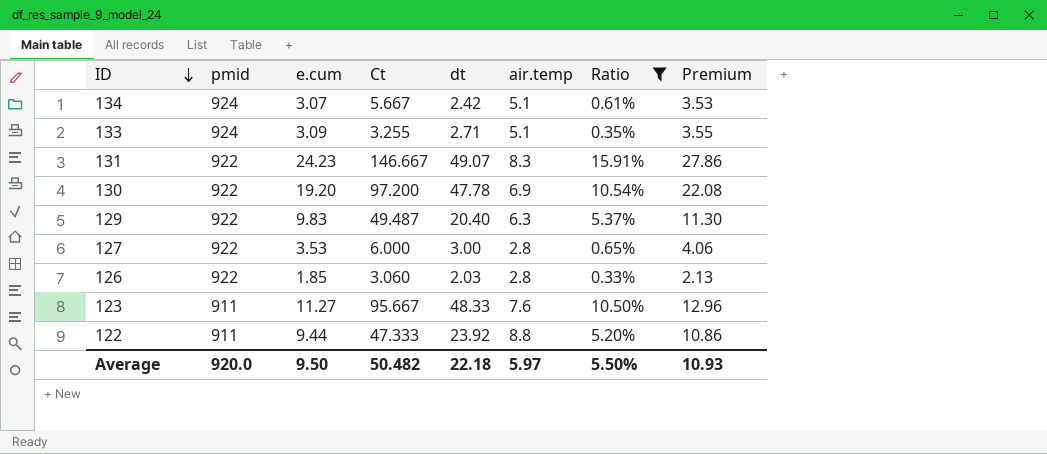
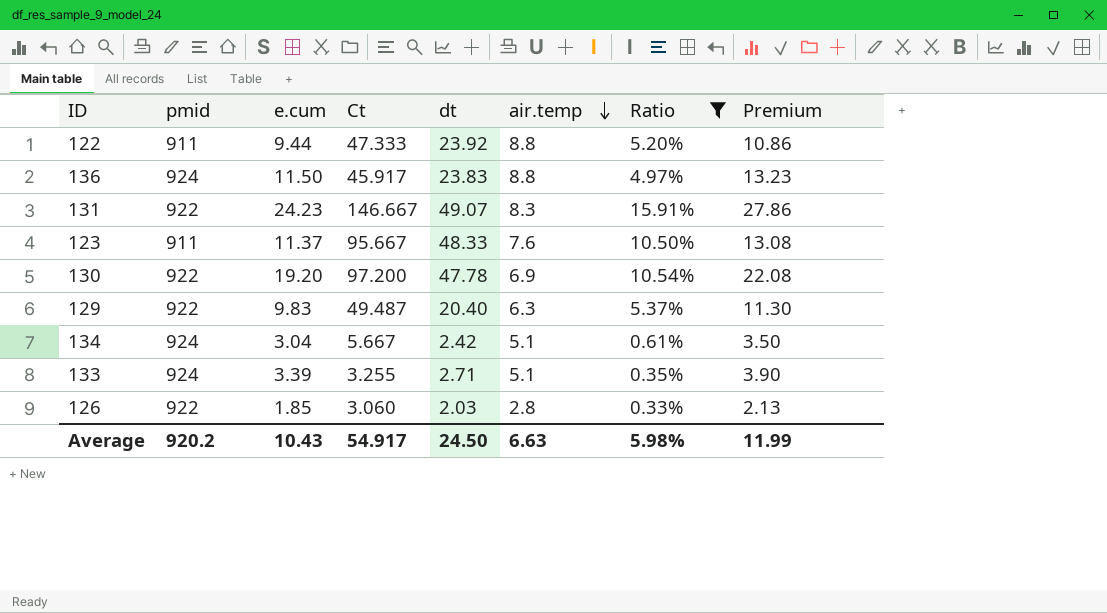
row order: ID descending -> air.temp descending
row 127: 922 | 3.53 | 6.000 | 3.00 | 2.8 | 0.65% | 4.06 -> none
row 136: none -> 924 | 11.50 | 45.917 | 23.83 | 8.8 | 4.97% | 13.23
123 | e.cum: 11.27 -> 11.37
123 | Premium: 12.96 -> 13.08
134 | e.cum: 3.07 -> 3.04
134 | Premium: 3.53 -> 3.50
133 | e.cum: 3.09 -> 3.39
133 | Premium: 3.55 -> 3.90
Average | pmid: 920.0 -> 920.2
Average | e.cum: 9.50 -> 10.43
Average | Ct: 50.482 -> 54.917
Average | dt: 22.18 -> 24.50
Average | air.temp: 5.97 -> 6.63
Average | Ratio: 5.50% -> 5.98%
Average | Premium: 10.93 -> 11.99

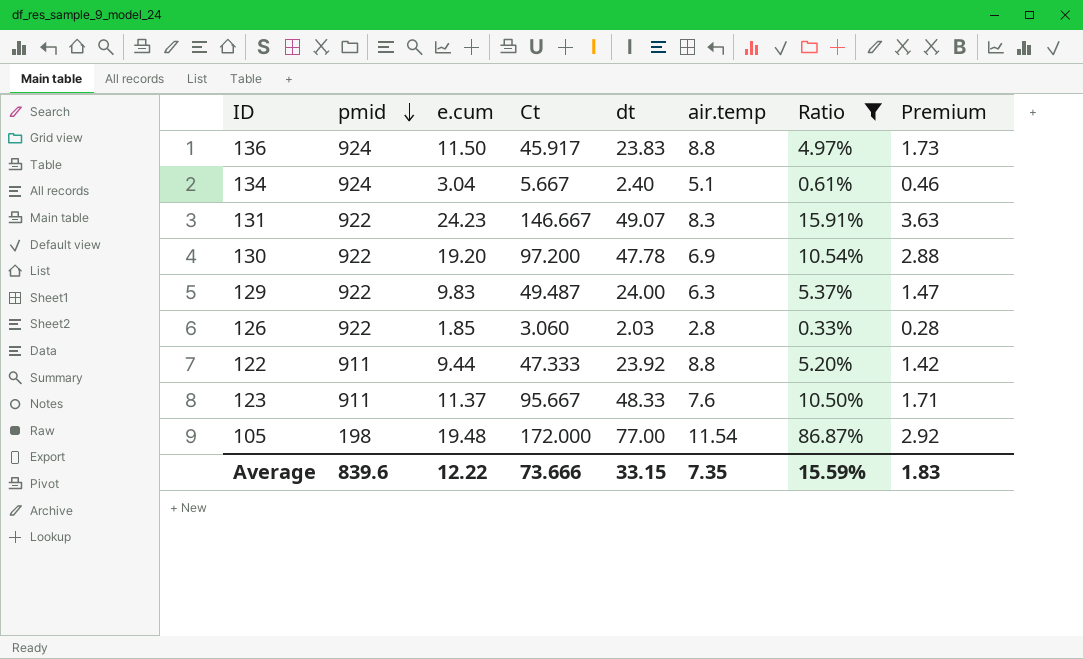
row order: air.temp descending -> pmid descending
column Premium | formula: [e.cum] * 1.15 -> [e.cum] * 0.15
row 133: 924 | 3.39 | 3.255 | 2.71 | 5.1 | 0.35% | 3.90 -> none
134 | dt: 2.42 -> 2.40
129 | dt: 20.40 -> 24.00
row 105: none -> 198 | 19.48 | 172.000 | 77.00 | 11.54 | 86.87% | 2.92
Average | pmid: 920.2 -> 839.6
Average | e.cum: 10.43 -> 12.22
Average | Ct: 54.917 -> 73.666
Average | dt: 24.50 -> 33.15
Average | air.temp: 6.63 -> 7.35
Average | Ratio: 5.98% -> 15.59%
Average | Premium: 11.99 -> 1.83

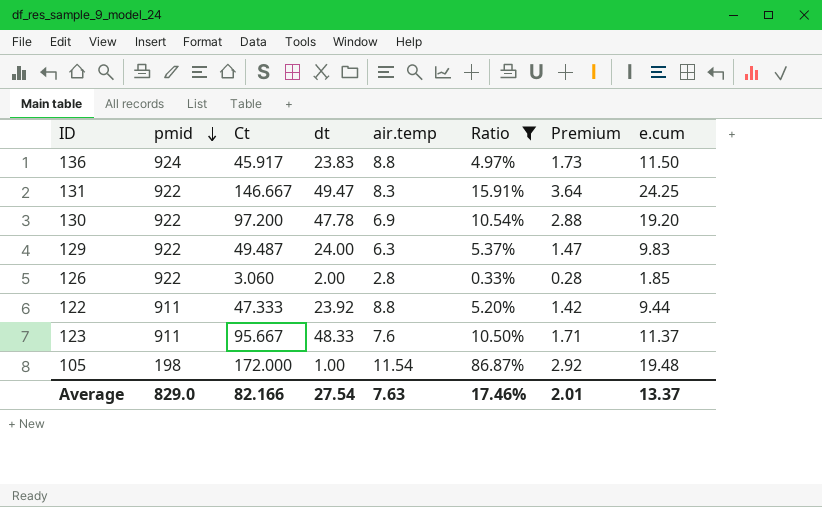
column e.cum | position: 3 -> 8
row 134: 924 | 3.04 | 5.667 | 2.40 | 5.1 | 0.61% | 0.46 -> none
131 | dt: 49.07 -> 49.47
131 | Premium: 3.63 -> 3.64
131 | e.cum: 24.23 -> 24.25
126 | dt: 2.03 -> 2.00
105 | dt: 77.00 -> 1.00
Average | pmid: 839.6 -> 829.0
Average | Ct: 73.666 -> 82.166
Average | dt: 33.15 -> 27.54
Average | air.temp: 7.35 -> 7.63
Average | Ratio: 15.59% -> 17.46%
Average | Premium: 1.83 -> 2.01
Average | e.cum: 12.22 -> 13.37

